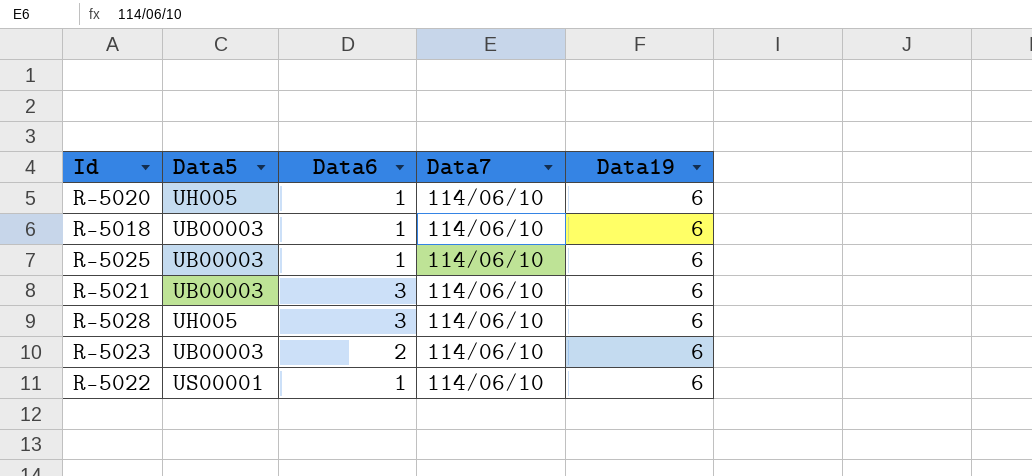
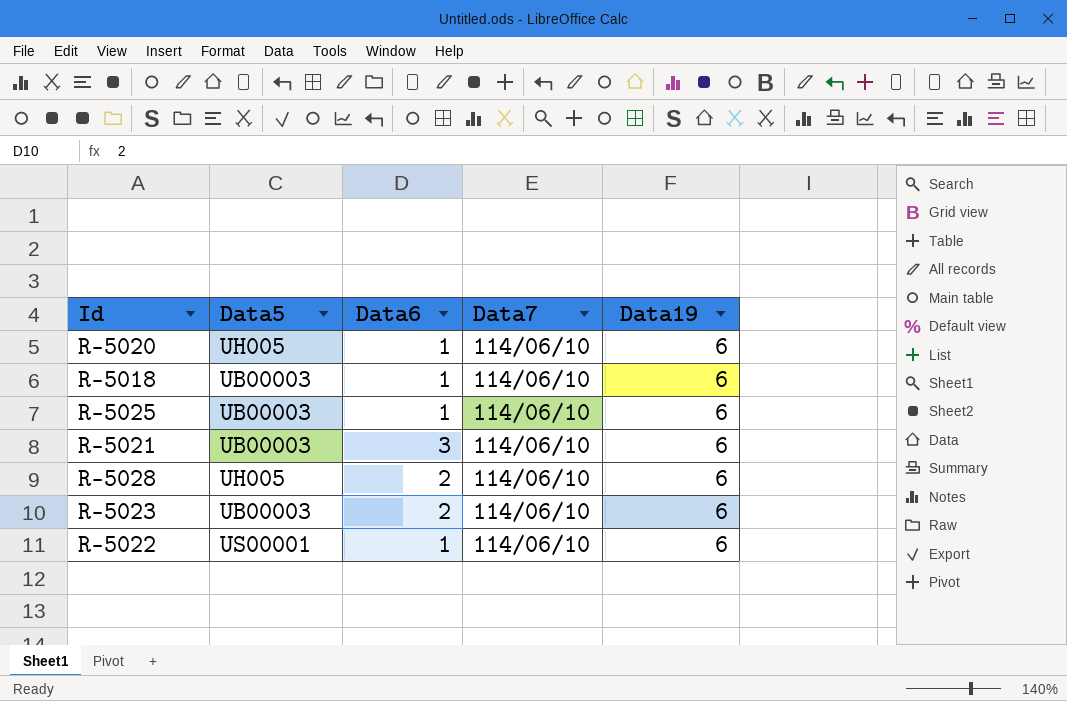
R-5028 | Data6: 3 -> 2

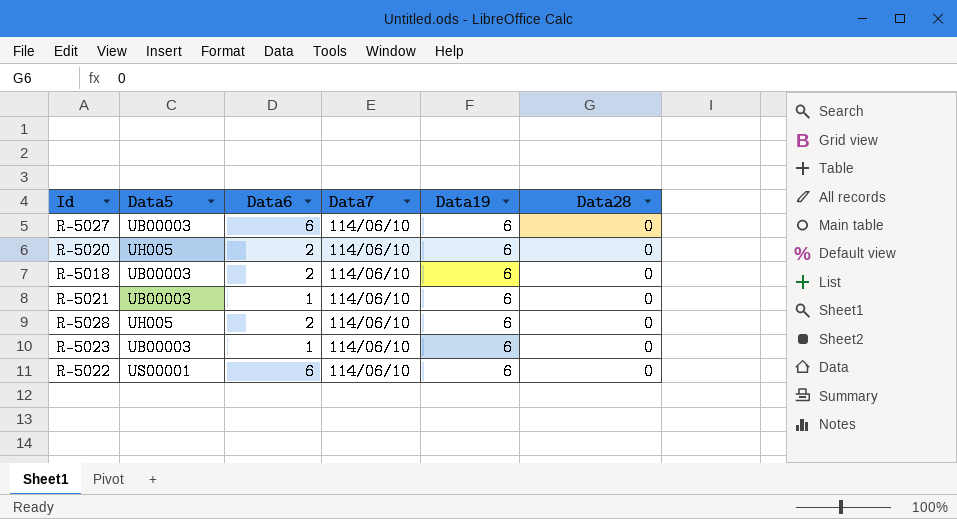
column Data28 | position: none -> 6
row R-5025: UB00003 | 1 | 114/06/10 | 6 -> none
row R-5027: none -> UB00003 | 6 | 114/06/10 | 6 | 0
R-5020 | Data6: 1 -> 2
R-5018 | Data6: 1 -> 2
R-5021 | Data6: 3 -> 1
R-5023 | Data6: 2 -> 1
R-5022 | Data6: 1 -> 6

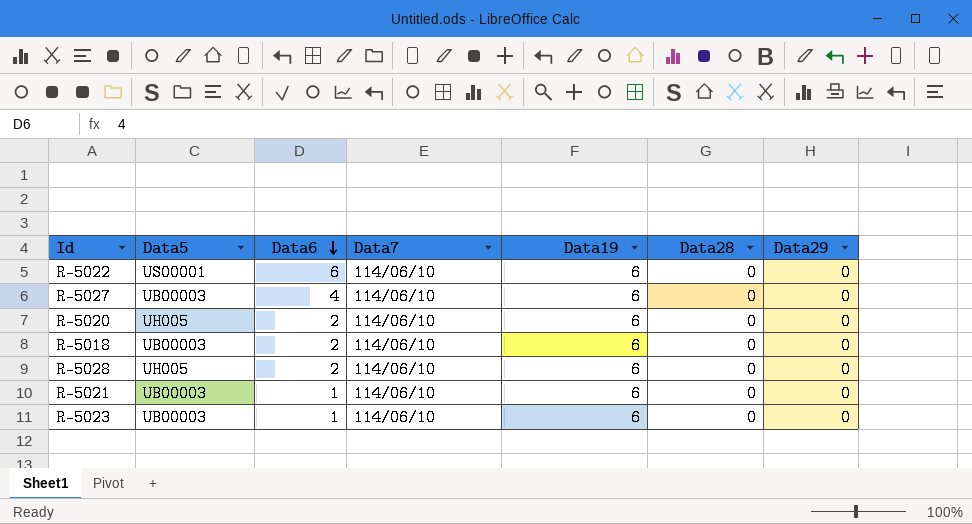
row order: none -> Data6 descending
column Data29 | position: none -> 7
R-5027 | Data6: 6 -> 4

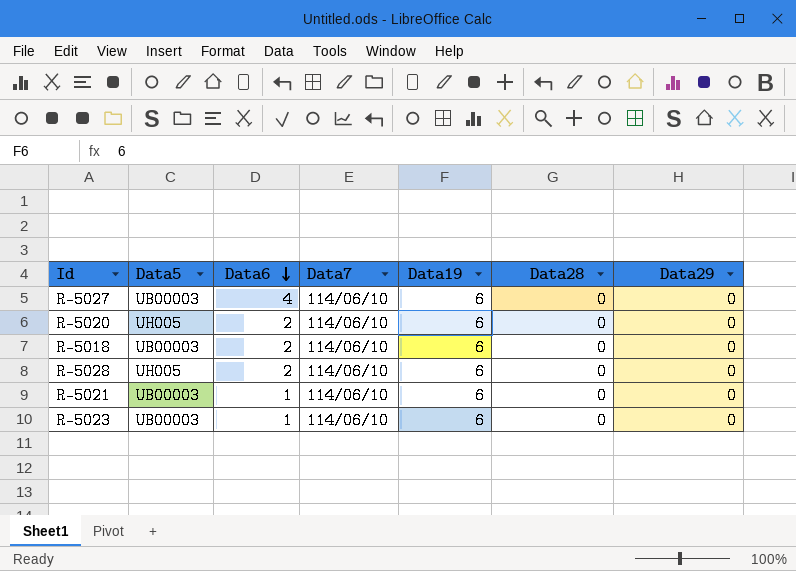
row R-5022: US00001 | 6 | 114/06/10 | 6 | 0 | 0 -> none

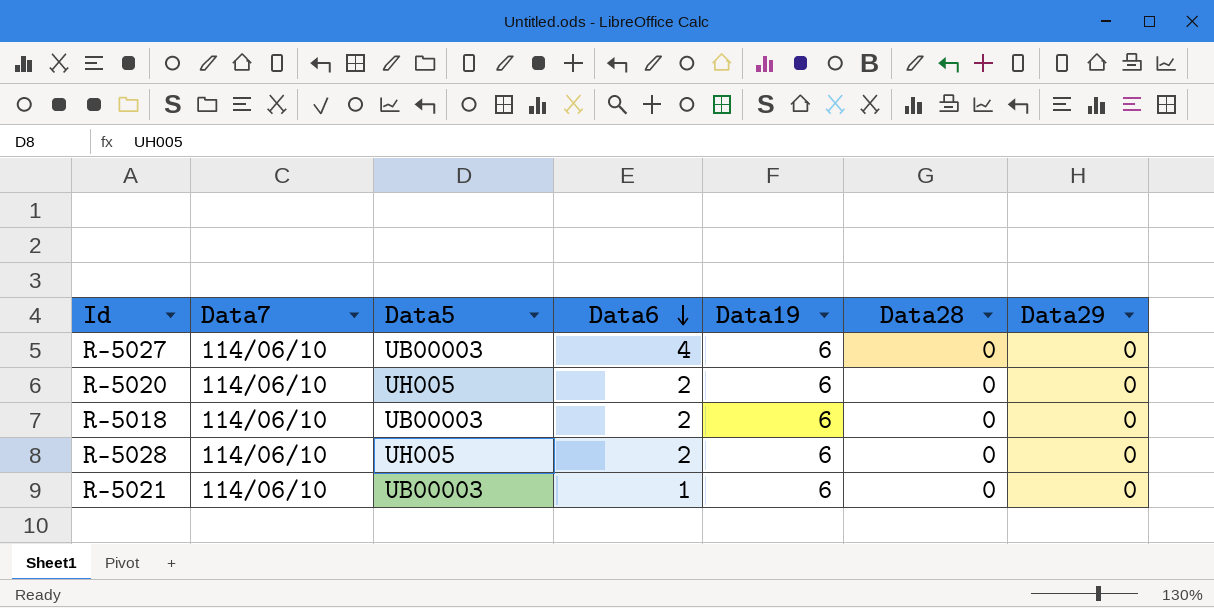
column Data7 | position: 4 -> 2
row R-5023: UB00003 | 1 | 114/06/10 | 6 | 0 | 0 -> none

